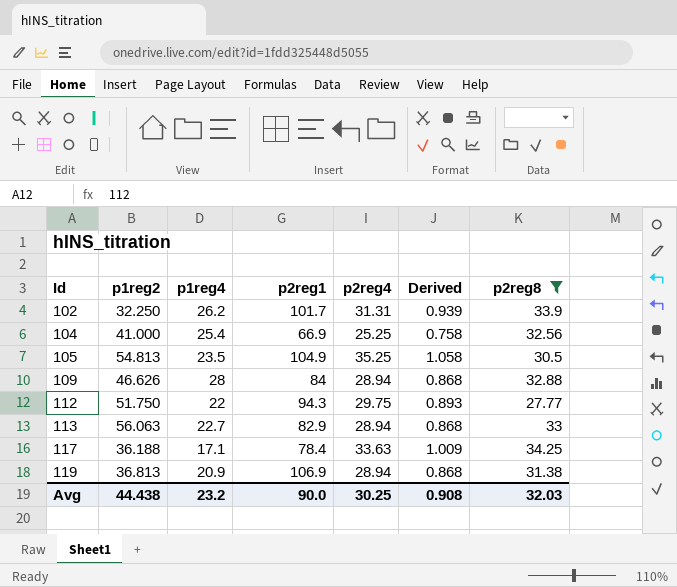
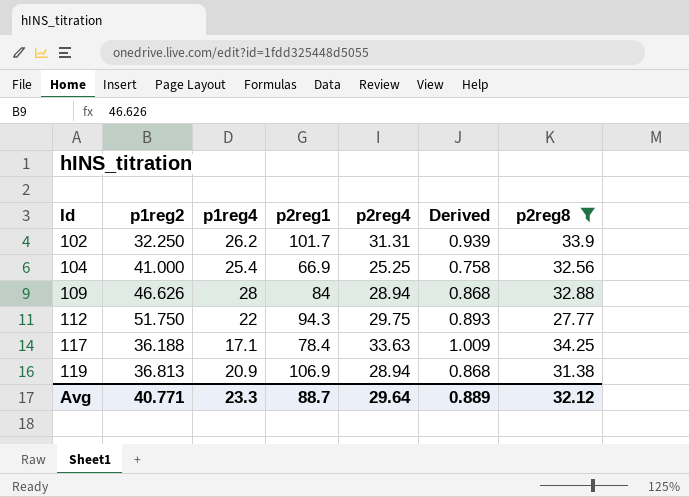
row 105: 54.813 | 23.5 | 104.9 | 35.25 | 1.058 | 30.5 -> none
row 113: 56.063 | 22.7 | 82.9 | 28.94 | 0.868 | 33 -> none
Avg | p1reg2: 44.438 -> 40.771
Avg | p1reg4: 23.2 -> 23.3
Avg | p2reg1: 90.0 -> 88.7
Avg | p2reg4: 30.25 -> 29.64
Avg | Derived: 0.908 -> 0.889
Avg | p2reg8: 32.03 -> 32.12

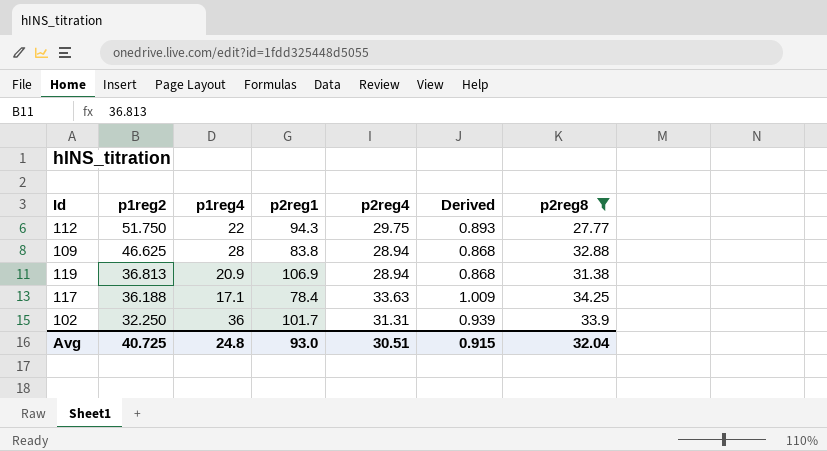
row order: Id ascending -> p1reg2 descending
row 104: 41.000 | 25.4 | 66.9 | 25.25 | 0.758 | 32.56 -> none
109 | p1reg2: 46.626 -> 46.625
109 | p2reg1: 84 -> 83.8
102 | p1reg4: 26.2 -> 36
Avg | p1reg2: 40.771 -> 40.725
Avg | p1reg4: 23.3 -> 24.8
Avg | p2reg1: 88.7 -> 93.0
Avg | p2reg4: 29.64 -> 30.51
Avg | Derived: 0.889 -> 0.915
Avg | p2reg8: 32.12 -> 32.04

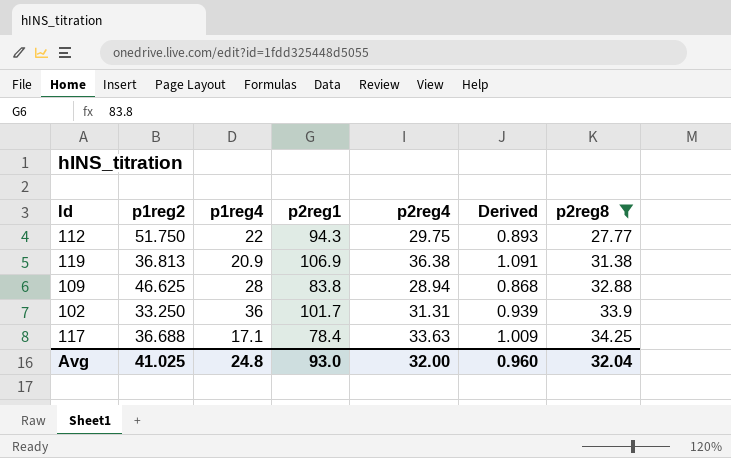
row order: p1reg2 descending -> p2reg8 ascending
119 | p2reg4: 28.94 -> 36.38
119 | Derived: 0.868 -> 1.091
102 | p1reg2: 32.250 -> 33.250
117 | p1reg2: 36.188 -> 36.688
Avg | p1reg2: 40.725 -> 41.025
Avg | p2reg4: 30.51 -> 32.00
Avg | Derived: 0.915 -> 0.960

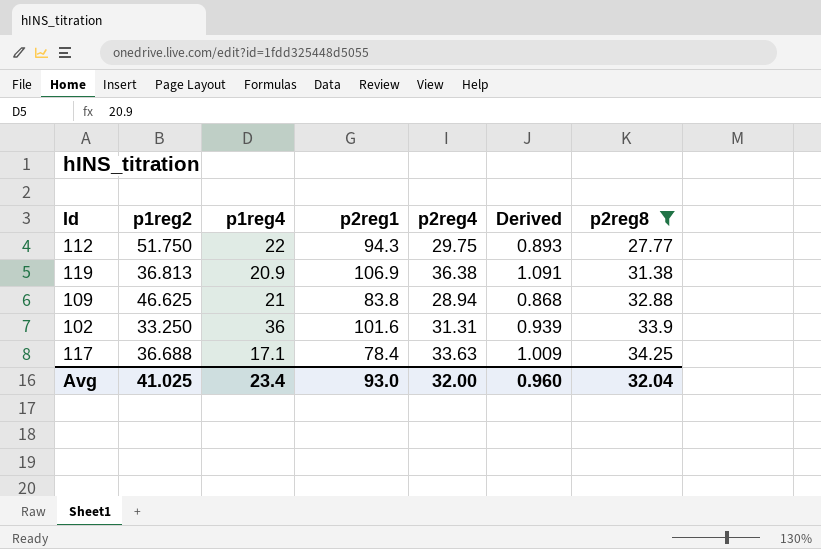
109 | p1reg4: 28 -> 21
102 | p2reg1: 101.7 -> 101.6
Avg | p1reg4: 24.8 -> 23.4

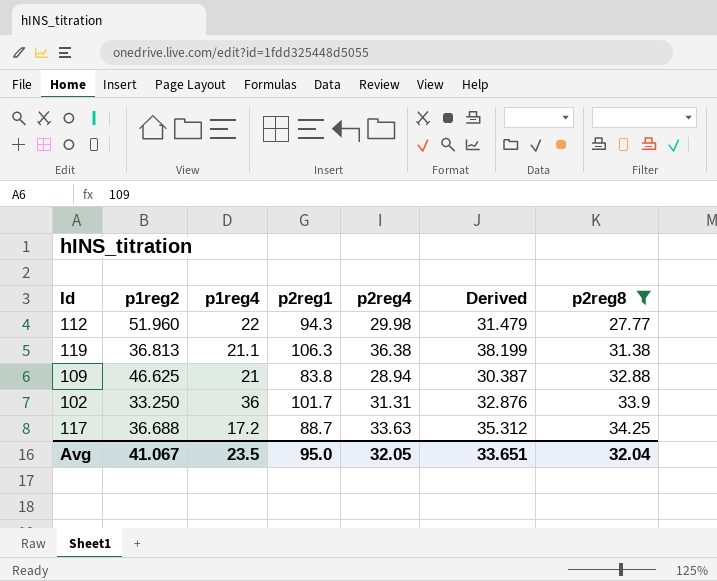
column Derived | formula: [p2reg4] * 0.03 -> [p2reg4] * 1.05
112 | p1reg2: 51.750 -> 51.960
112 | p2reg4: 29.75 -> 29.98
119 | p1reg4: 20.9 -> 21.1
119 | p2reg1: 106.9 -> 106.3
102 | p2reg1: 101.6 -> 101.7
117 | p1reg4: 17.1 -> 17.2
117 | p2reg1: 78.4 -> 88.7
Avg | p1reg2: 41.025 -> 41.067
Avg | p1reg4: 23.4 -> 23.5
Avg | p2reg1: 93.0 -> 95.0
Avg | p2reg4: 32.00 -> 32.05
Avg | Derived: 0.960 -> 33.651

